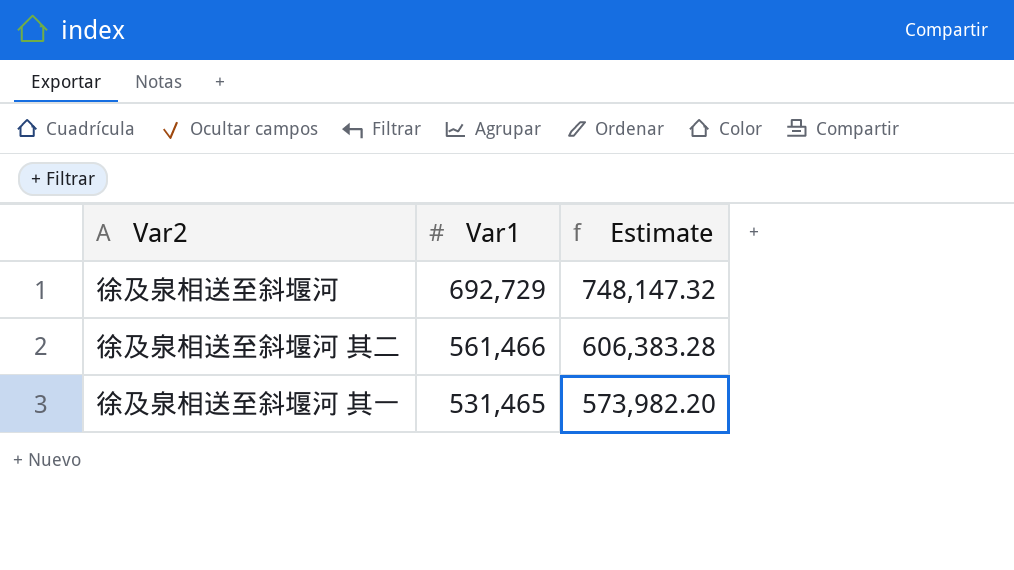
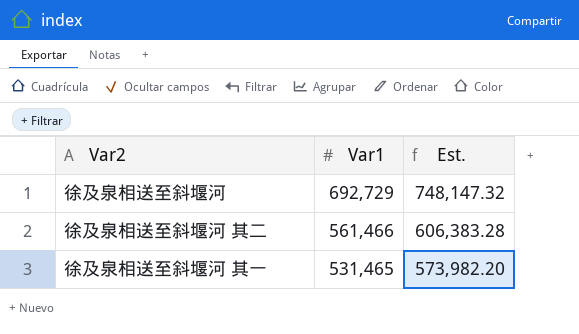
column name: Estimate -> Est.

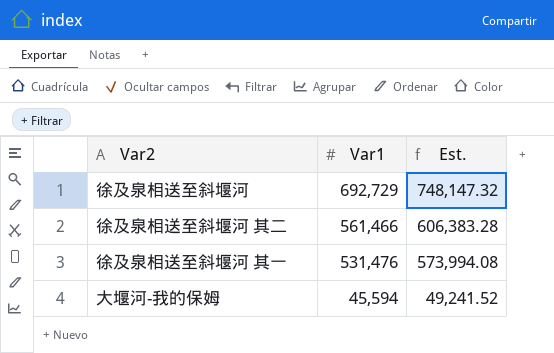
徐及泉相送至斜堰河 其一 | Var1: 531,465 -> 531,476
徐及泉相送至斜堰河 其一 | Est.: 573,982.20 -> 573,994.08
row 大堰河-我的保姆: none -> 45,594 | 49,241.52

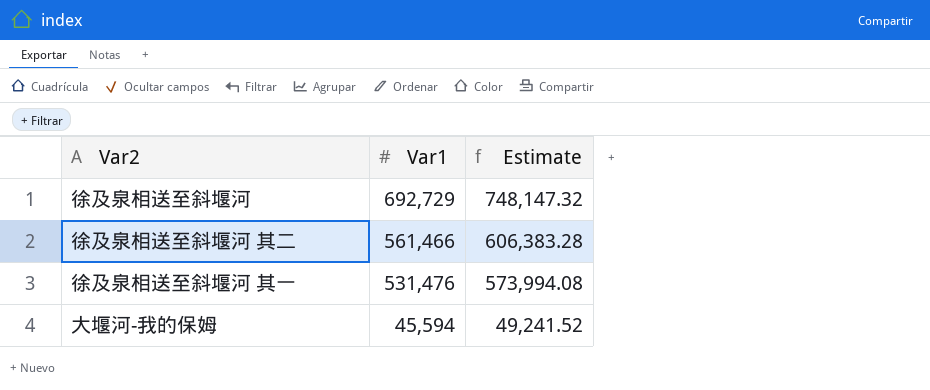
column name: Est. -> Estimate

